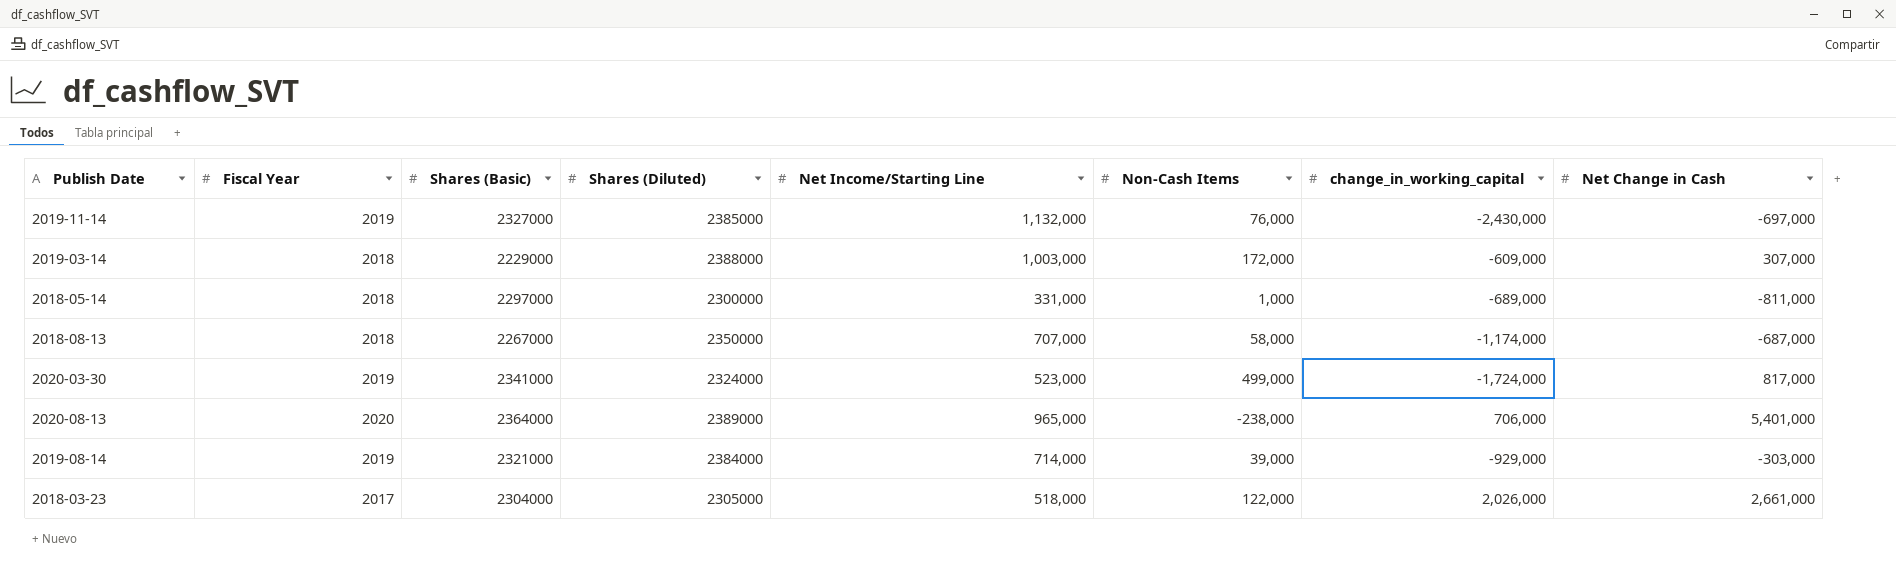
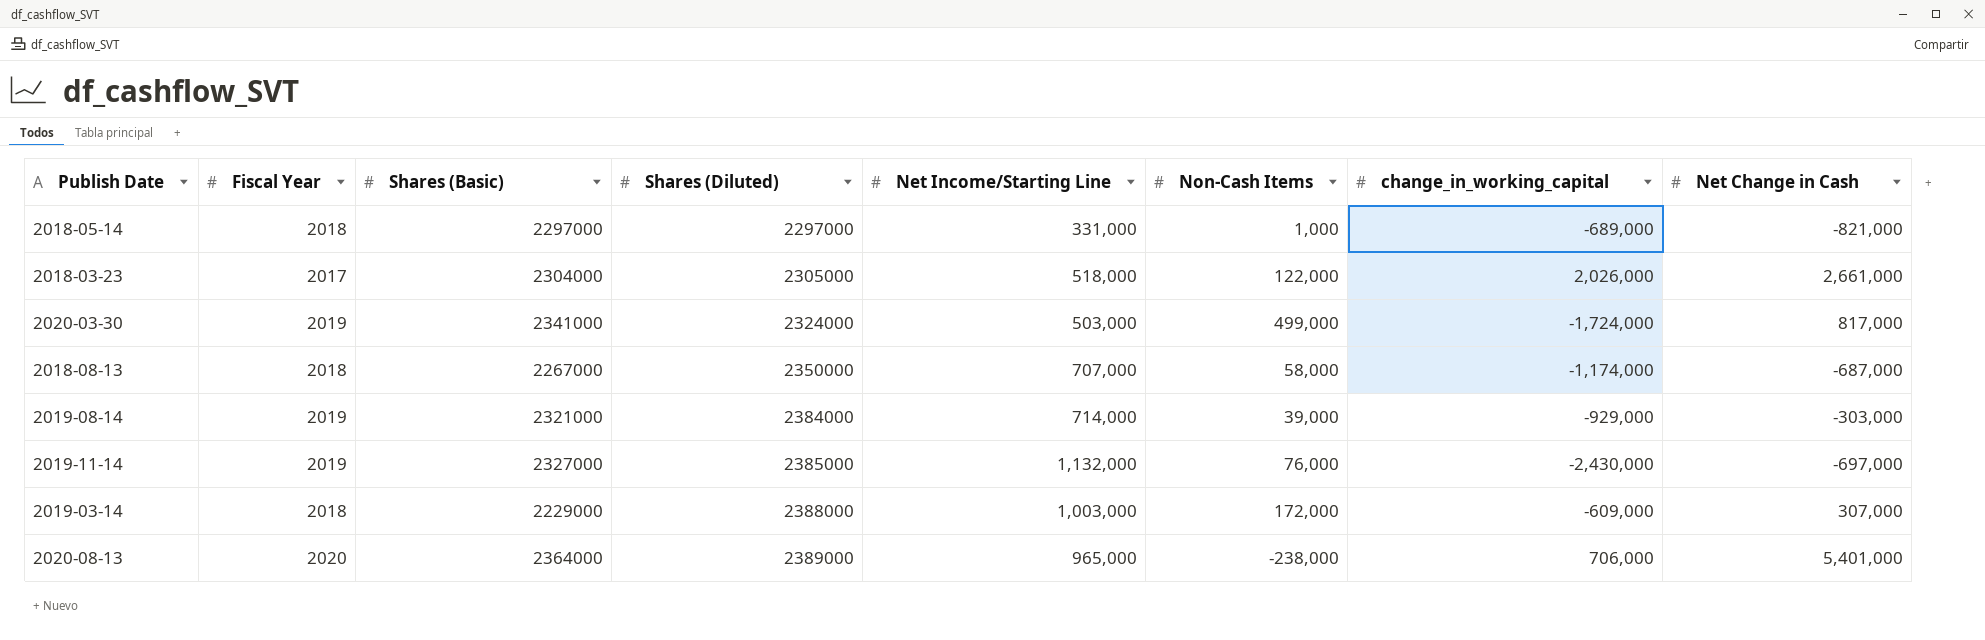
row order: none -> Shares (Diluted) ascending
2018-05-14 | Shares (Diluted): 2300000 -> 2297000
2018-05-14 | Net Change in Cash: -811,000 -> -821,000
2020-03-30 | Net Income/Starting Line: 523,000 -> 503,000

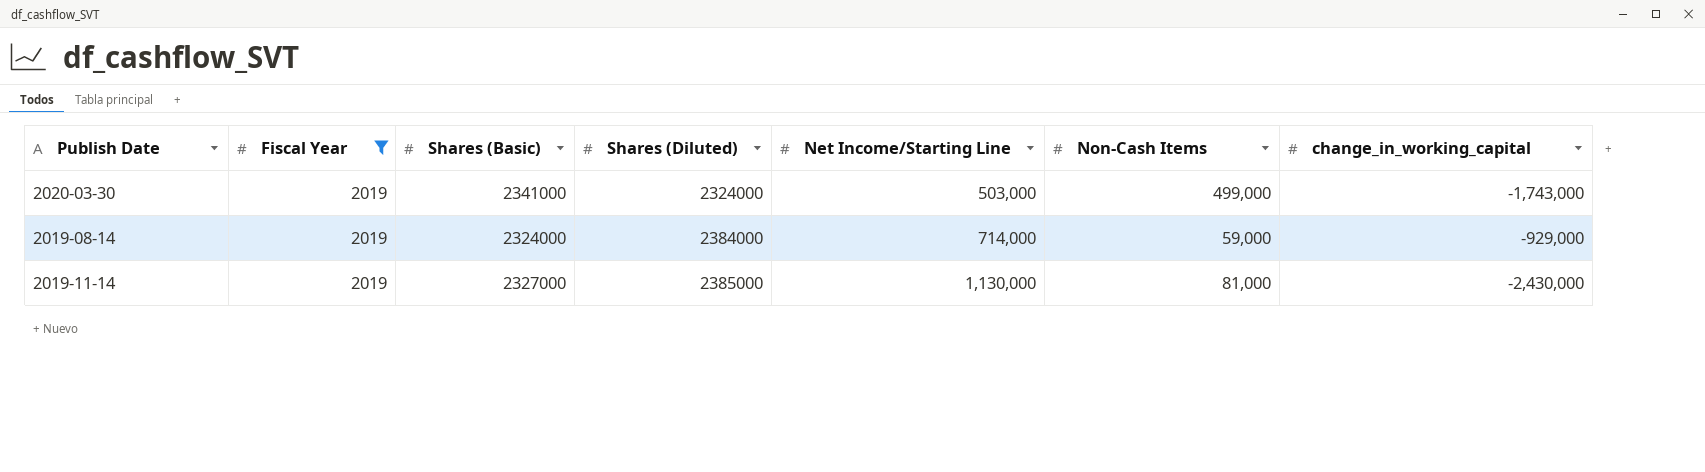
filter: none -> Fiscal Year = 2019
column Net Change in Cash | position: 8 -> none
2020-03-30 | change_in_working_capital: -1,724,000 -> -1,743,000
2019-08-14 | Shares (Basic): 2321000 -> 2324000
2019-08-14 | Non-Cash Items: 39,000 -> 59,000
2019-11-14 | Net Income/Starting Line: 1,132,000 -> 1,130,000
2019-11-14 | Non-Cash Items: 76,000 -> 81,000

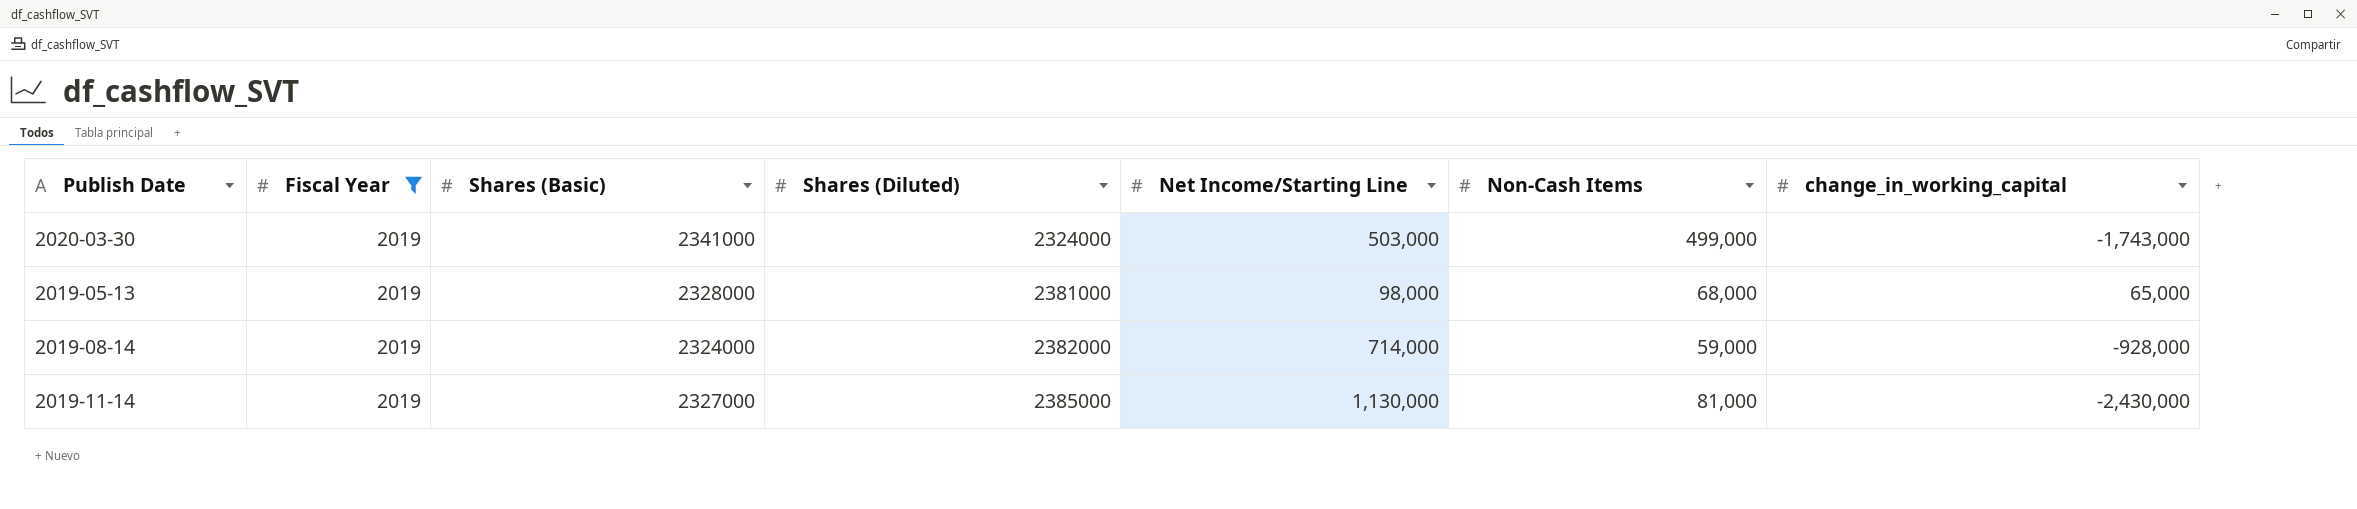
row 2019-05-13: none -> 2019 | 2328000 | 2381000 | 98,000 | 68,000 | 65,000
2019-08-14 | Shares (Diluted): 2384000 -> 2382000
2019-08-14 | change_in_working_capital: -929,000 -> -928,000

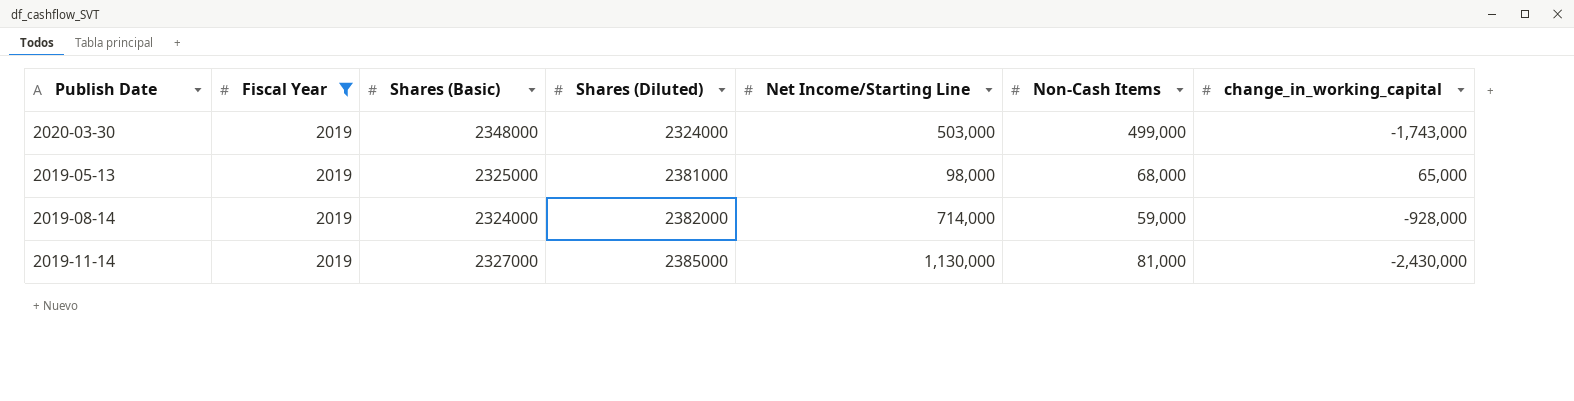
2020-03-30 | Shares (Basic): 2341000 -> 2348000
2019-05-13 | Shares (Basic): 2328000 -> 2325000

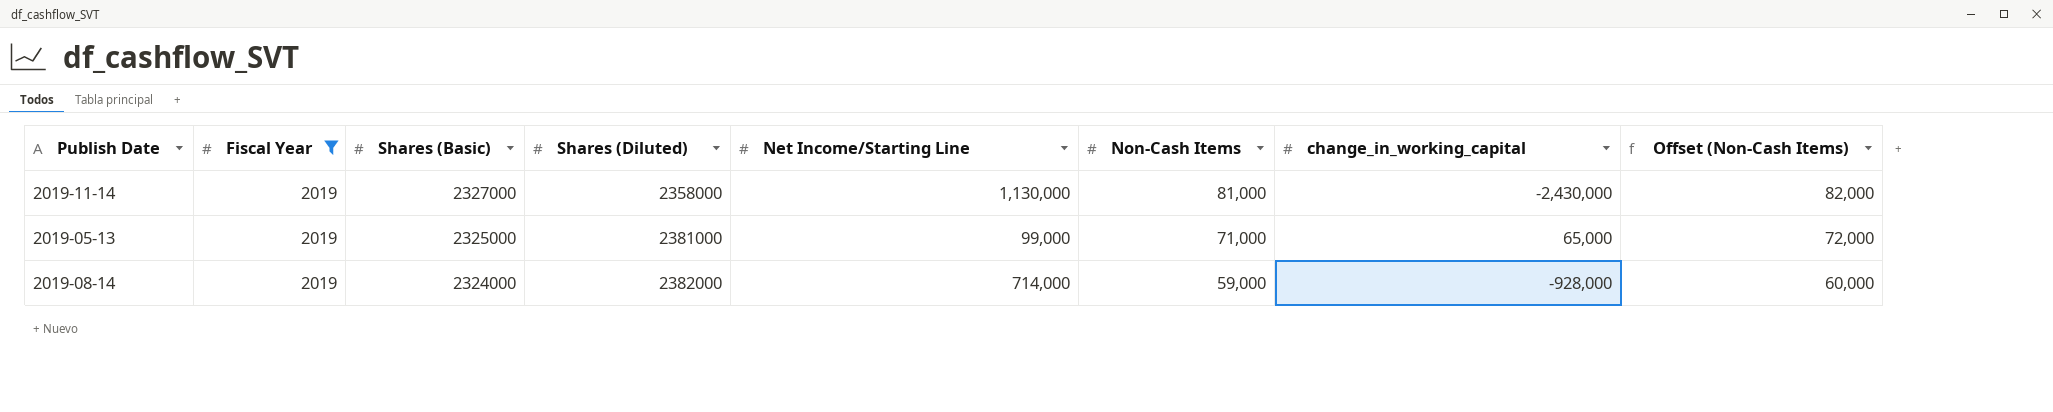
row order: Shares (Diluted) ascending -> Shares (Basic) descending
column Offset (Non-Cash Items) | formula: none -> [Non-Cash Items] + 1000
row 2020-03-30: 2019 | 2348000 | 2324000 | 503,000 | 499,000 | -1,743,000 -> none
2019-11-14 | Shares (Diluted): 2385000 -> 2358000
2019-05-13 | Net Income/Starting Line: 98,000 -> 99,000
2019-05-13 | Non-Cash Items: 68,000 -> 71,000

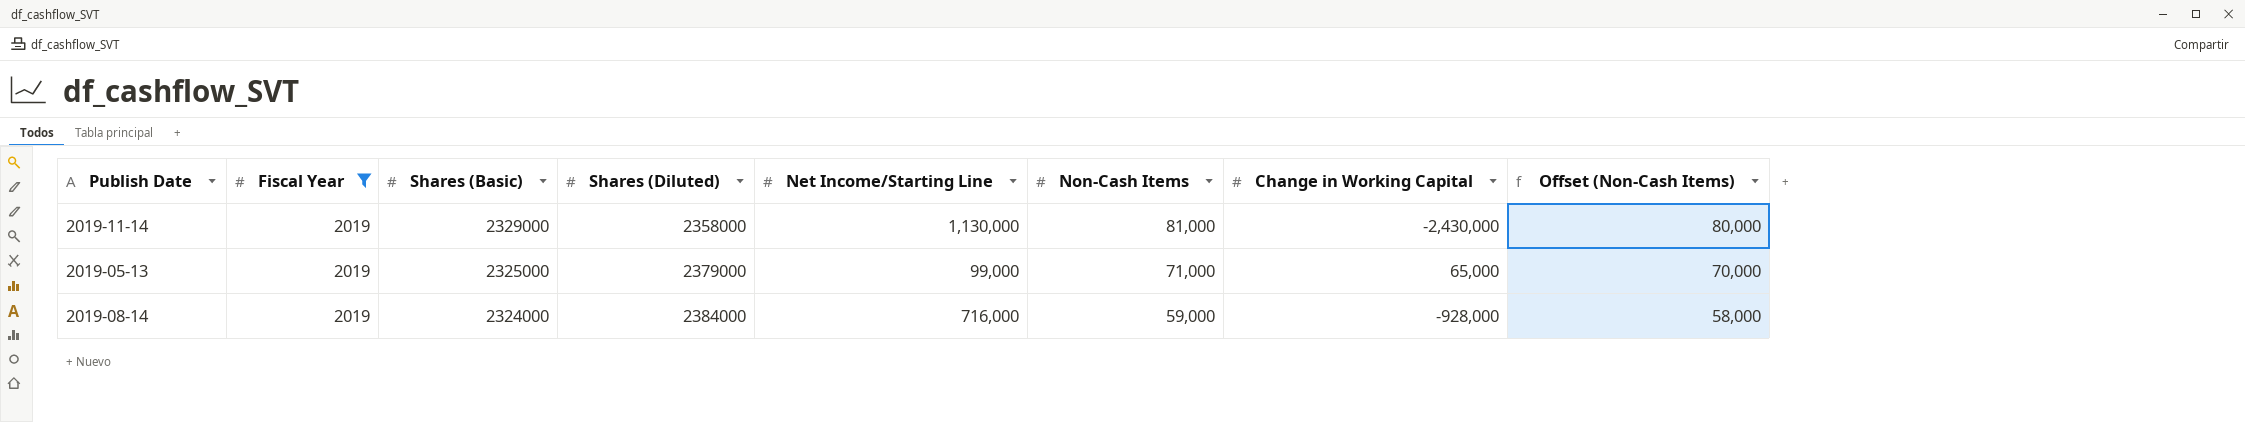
column name: change_in_working_capital -> Change in Working Capital
column Offset (Non-Cash Items) | formula: [Non-Cash Items] + 1000 -> [Non-Cash Items] - 1000
2019-11-14 | Shares (Basic): 2327000 -> 2329000
2019-05-13 | Shares (Diluted): 2381000 -> 2379000
2019-08-14 | Shares (Diluted): 2382000 -> 2384000
2019-08-14 | Net Income/Starting Line: 714,000 -> 716,000

